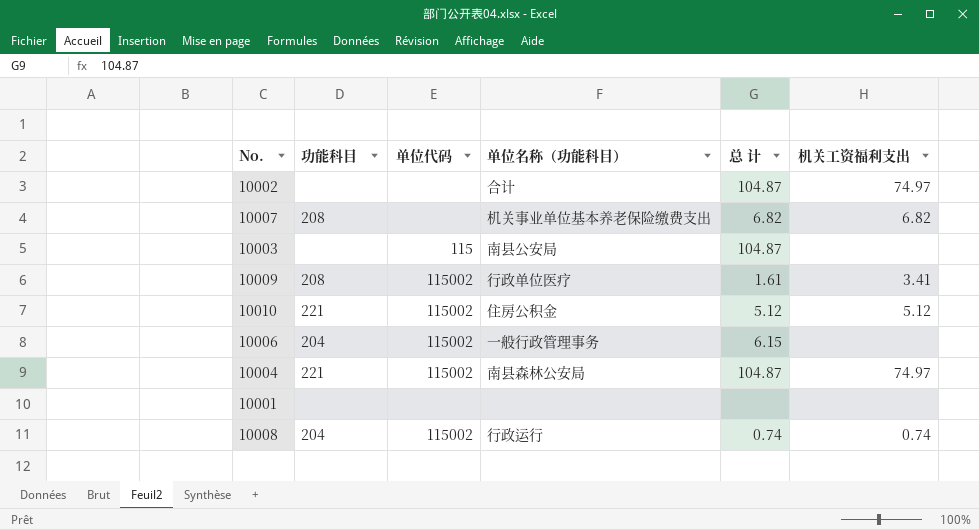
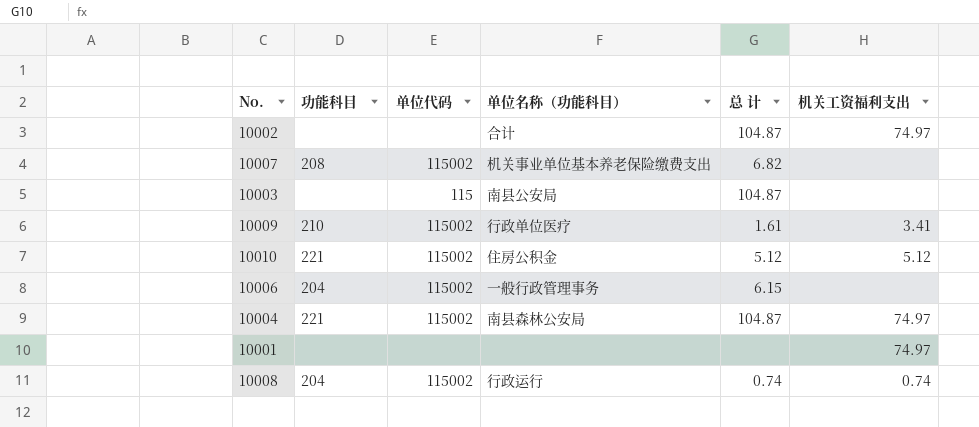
10007 | 单位代码: none -> 115002
10007 | 机关工资福利支出: 6.82 -> none
10009 | 功能科目: 208 -> 210
10001 | 机关工资福利支出: none -> 74.97

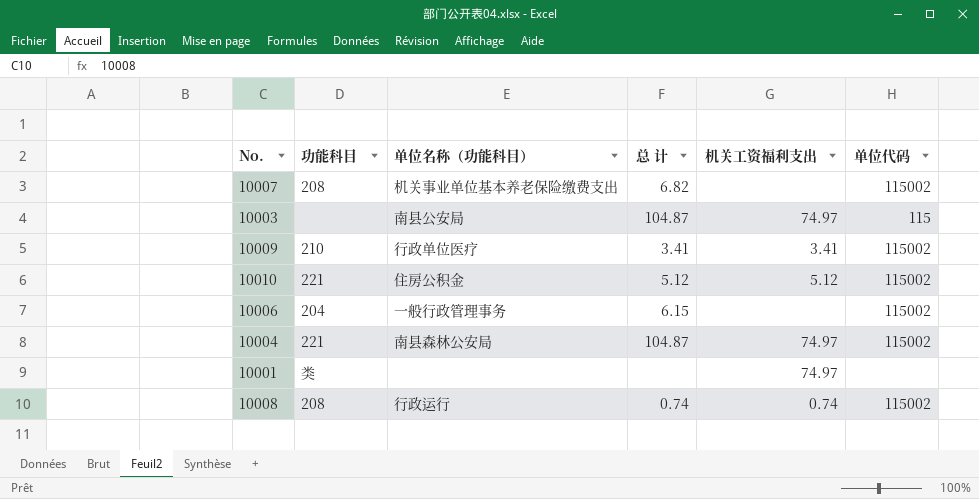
column 单位代码 | position: 3 -> 6
row 10002: none | none | 合计 | 104.87 | 74.97 -> none
10003 | 机关工资福利支出: none -> 74.97
10009 | 总 计: 1.61 -> 3.41
10001 | 功能科目: none -> 类
10008 | 功能科目: 204 -> 208

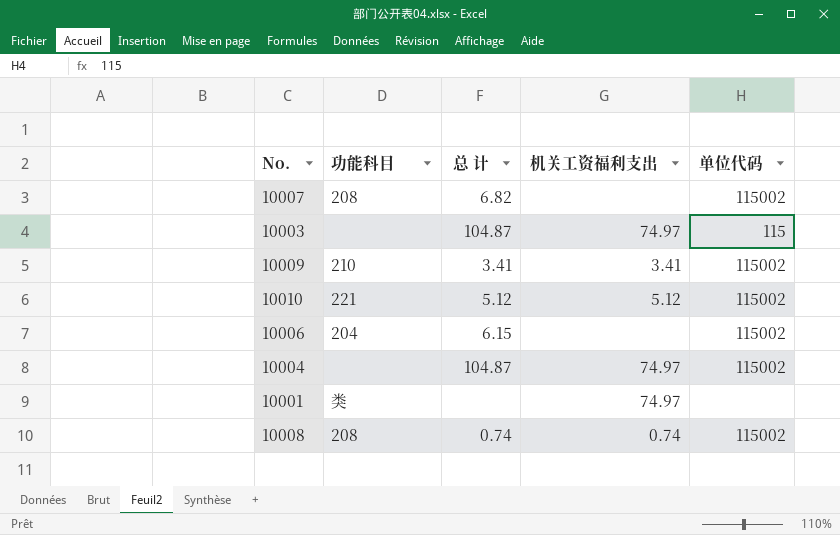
column 单位名称（功能科目） | position: 3 -> none
10004 | 功能科目: 221 -> none

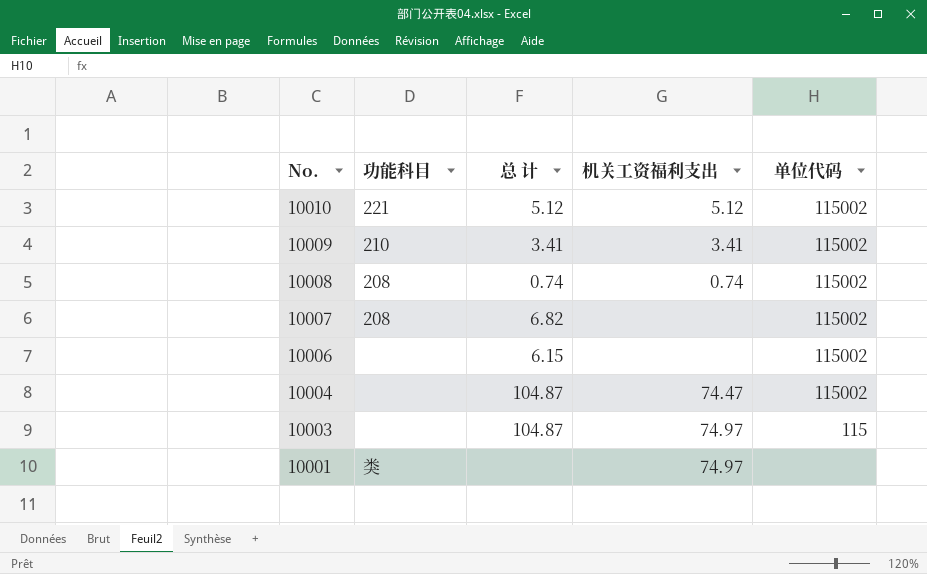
row order: none -> No. descending
10006 | 功能科目: 204 -> none
10004 | 机关工资福利支出: 74.97 -> 74.47

